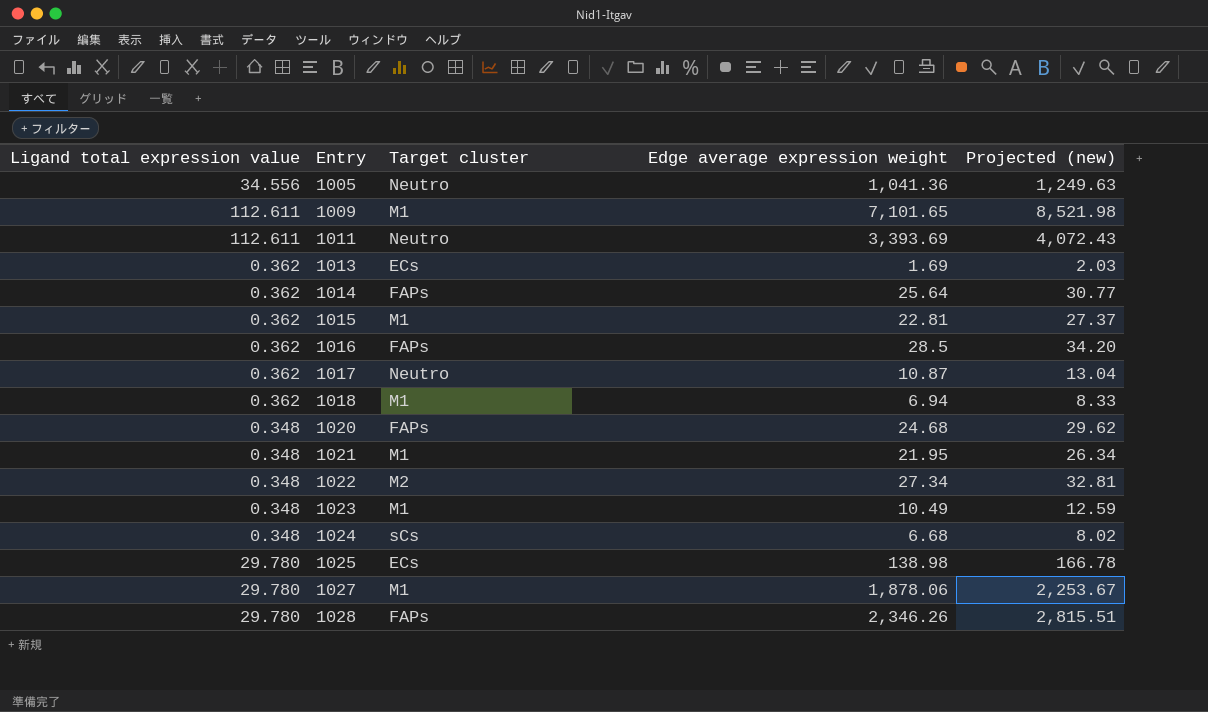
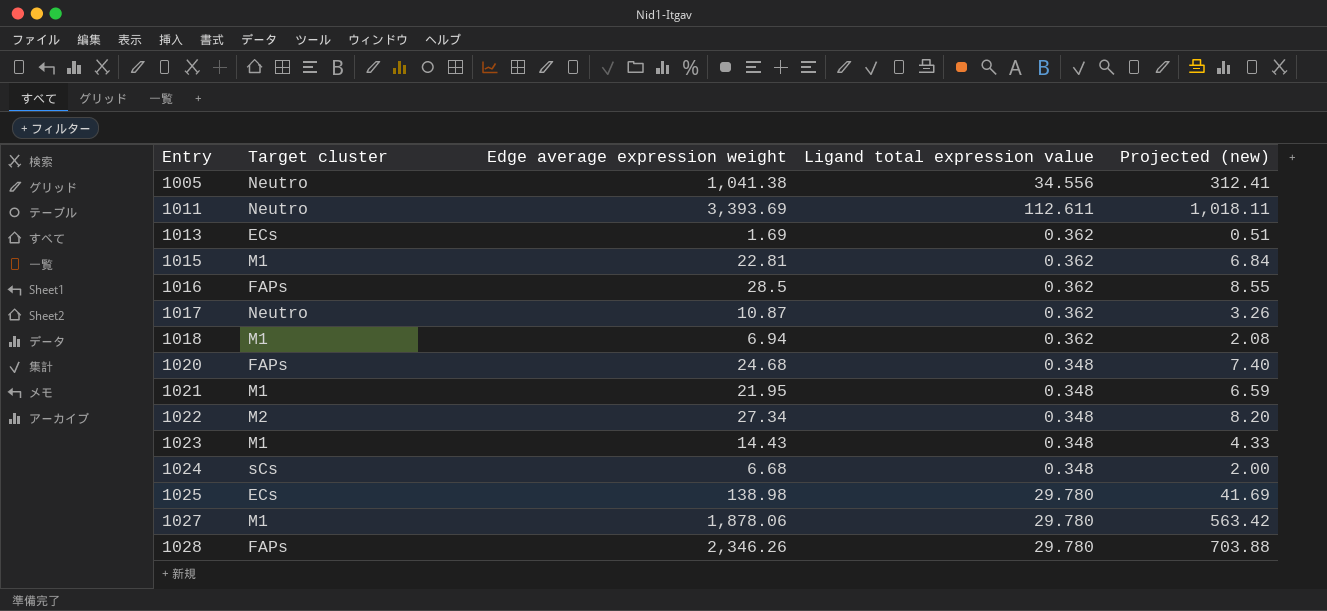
column Ligand total expression value | position: 1 -> 4
column Projected (new) | formula: [Edge average expression weight] * 1.2 -> [Edge average expression weight] * 0.3
row 1009: 112.611 | M1 | 7,101.65 | 8,521.98 -> none
row 1014: 0.362 | FAPs | 25.64 | 30.77 -> none
1005 | Edge average expression weight: 1,041.36 -> 1,041.38
1023 | Edge average expression weight: 10.49 -> 14.43

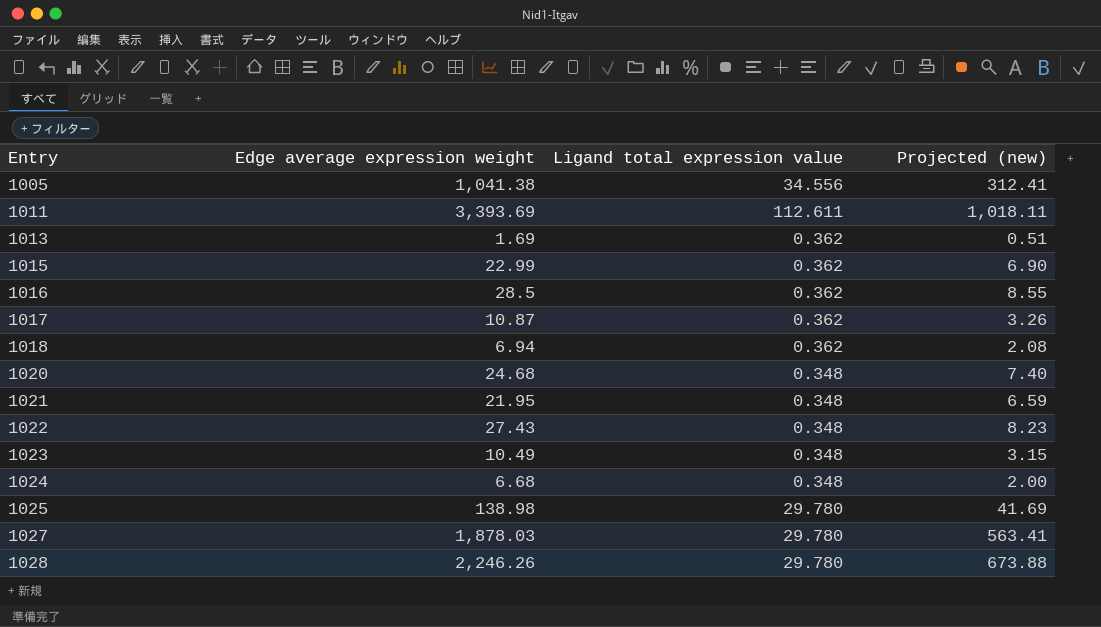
column Target cluster | position: 2 -> none
1015 | Edge average expression weight: 22.81 -> 22.99
1015 | Projected (new): 6.84 -> 6.90
1022 | Edge average expression weight: 27.34 -> 27.43
1022 | Projected (new): 8.20 -> 8.23
1023 | Edge average expression weight: 14.43 -> 10.49
1023 | Projected (new): 4.33 -> 3.15
1027 | Edge average expression weight: 1,878.06 -> 1,878.03
1027 | Projected (new): 563.42 -> 563.41
1028 | Edge average expression weight: 2,346.26 -> 2,246.26
1028 | Projected (new): 703.88 -> 673.88

